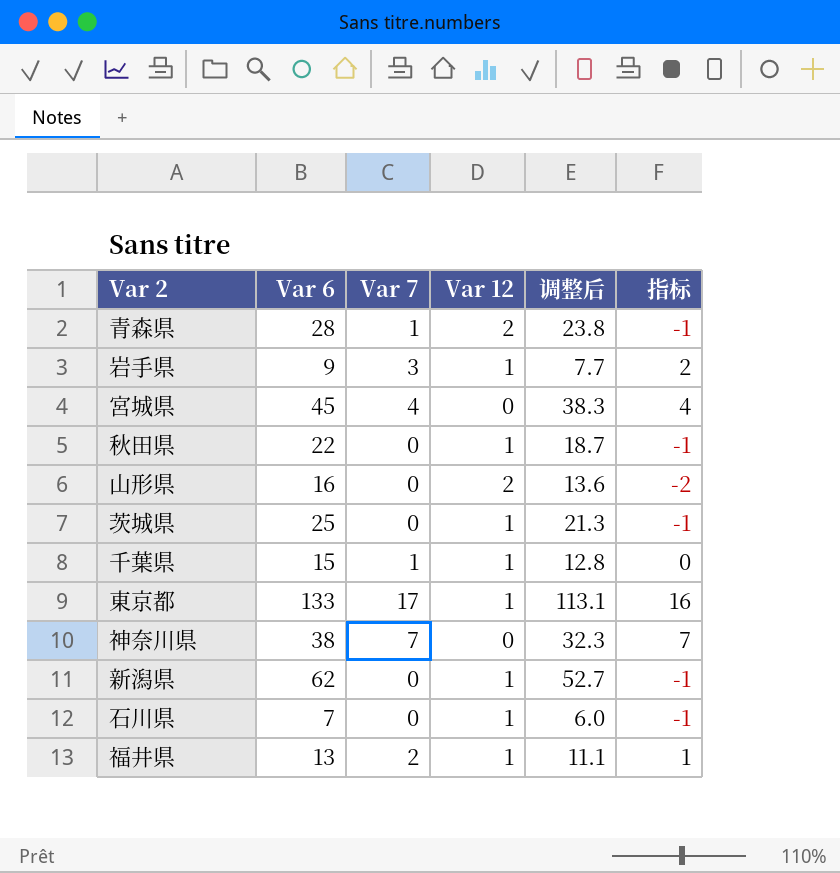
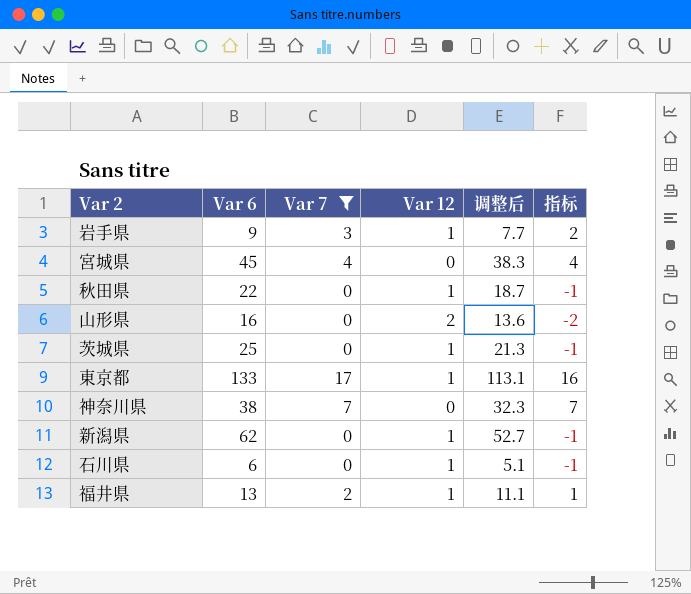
filter: none -> Var 7 != 1
石川県 | Var 6: 7 -> 6
石川県 | 调整后: 6.0 -> 5.1

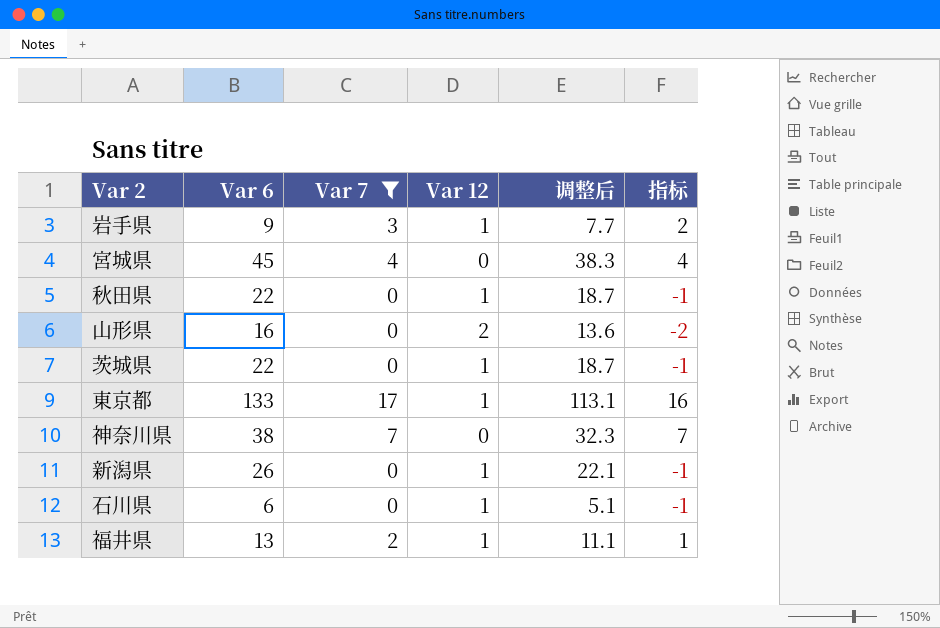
茨城県 | Var 6: 25 -> 22
茨城県 | 调整后: 21.3 -> 18.7
新潟県 | Var 6: 62 -> 26
新潟県 | 调整后: 52.7 -> 22.1

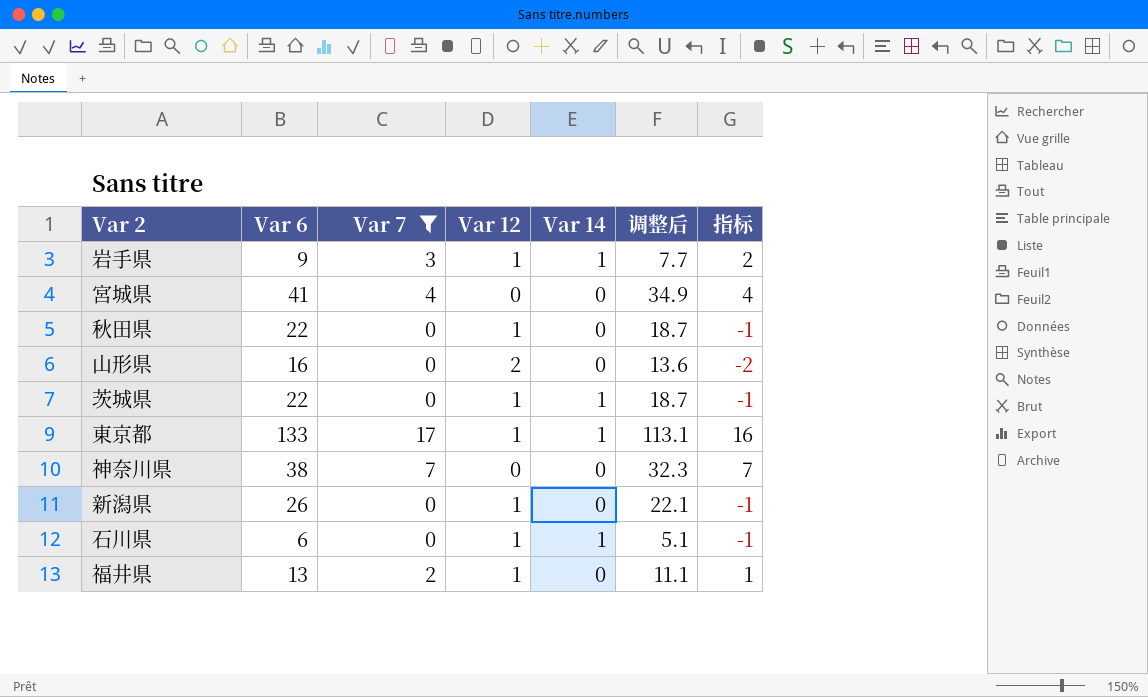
column Var 14 | position: none -> 5
宮城県 | Var 6: 45 -> 41
宮城県 | 调整后: 38.3 -> 34.9

